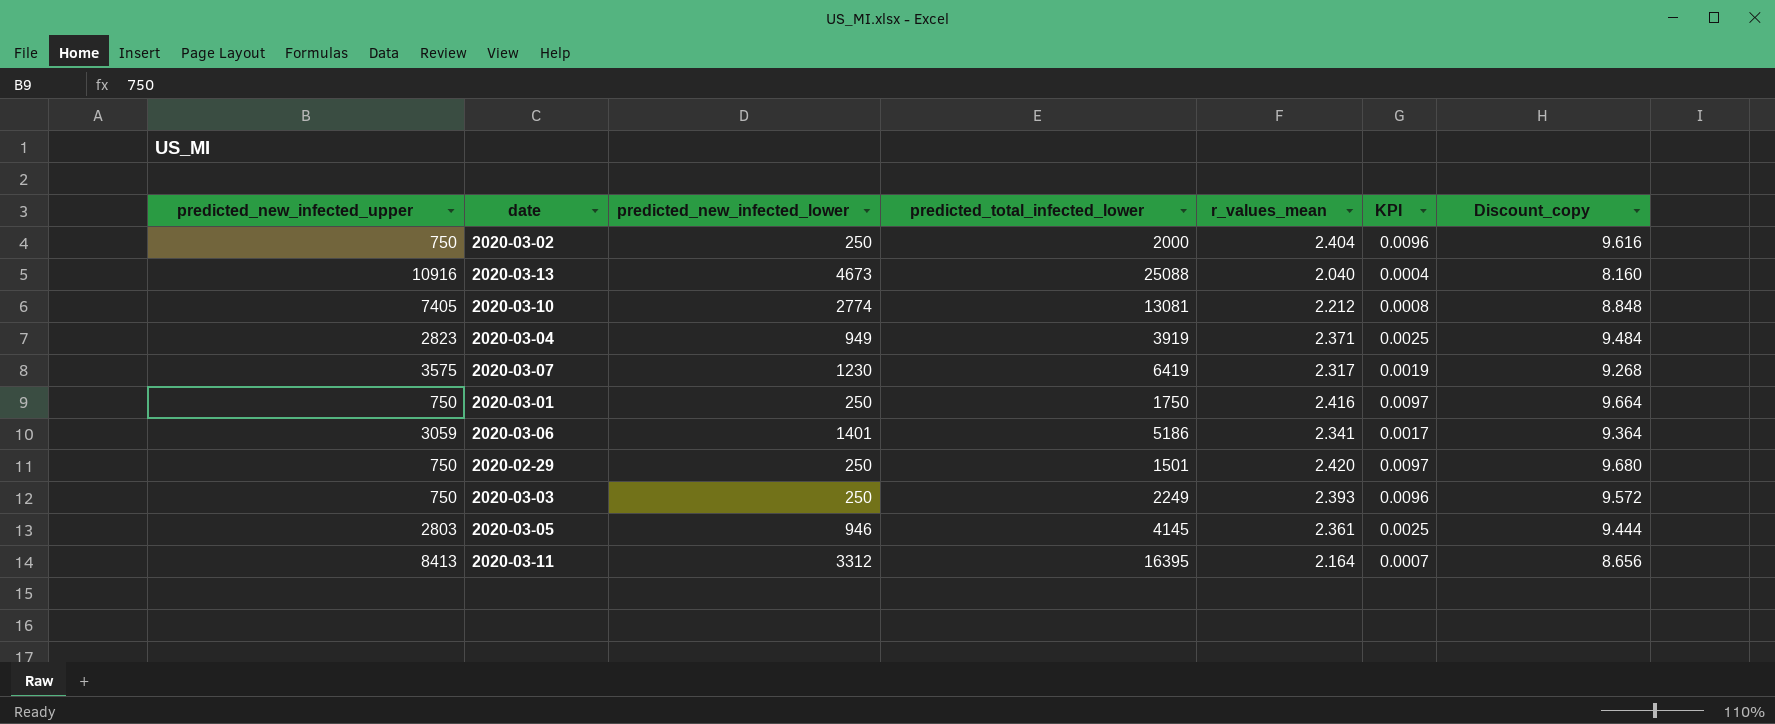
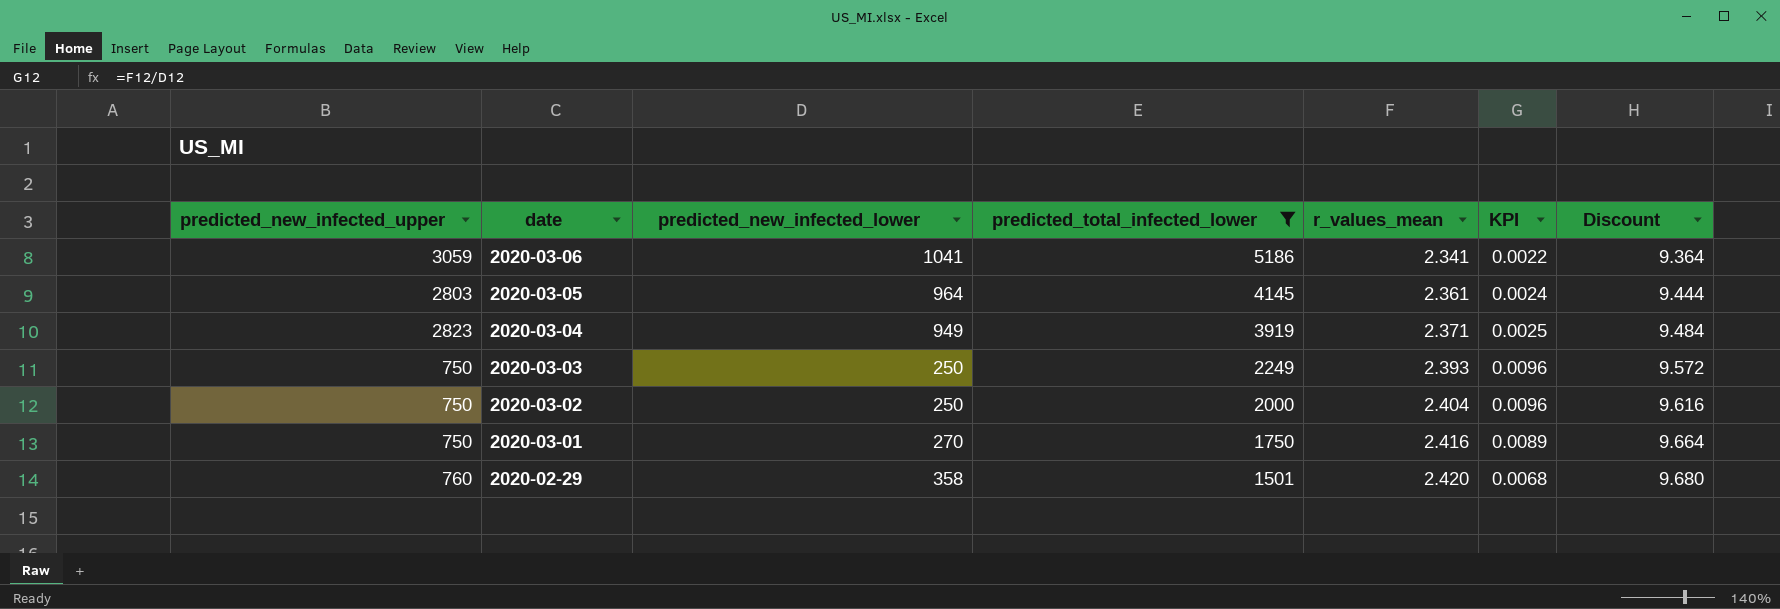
filter: none -> predicted_total_infected_lower <= 5186
row order: none -> date descending
column name: Discount_copy -> Discount
2020-03-06 | predicted_new_infected_lower: 1401 -> 1041
2020-03-06 | KPI: 0.0017 -> 0.0022
2020-03-05 | predicted_new_infected_lower: 946 -> 964
2020-03-05 | KPI: 0.0025 -> 0.0024
2020-03-01 | predicted_new_infected_lower: 250 -> 270
2020-03-01 | KPI: 0.0097 -> 0.0089
2020-02-29 | predicted_new_infected_upper: 750 -> 760
2020-02-29 | predicted_new_infected_lower: 250 -> 358
2020-02-29 | KPI: 0.0097 -> 0.0068

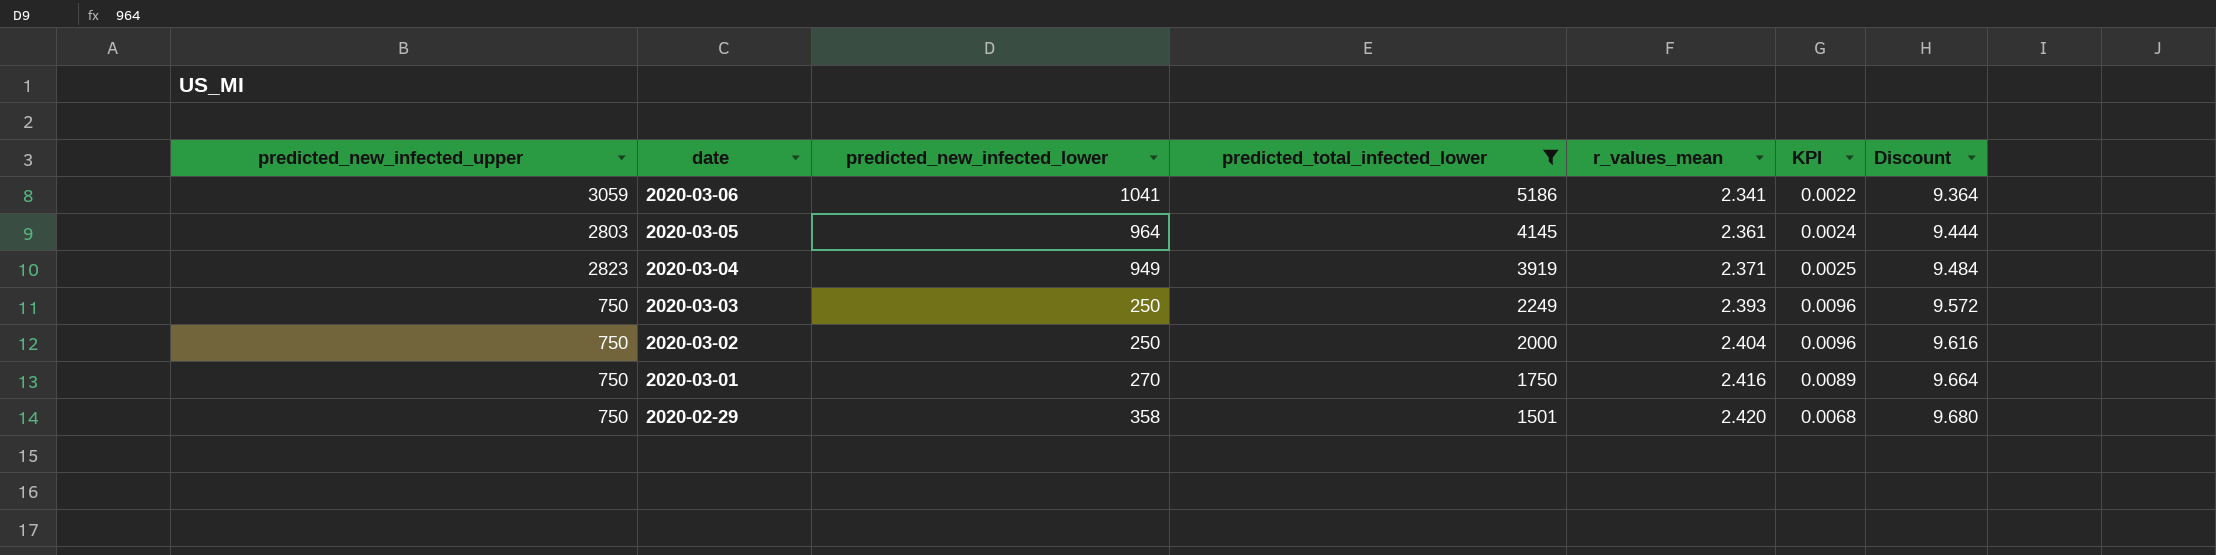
2020-02-29 | predicted_new_infected_upper: 760 -> 750

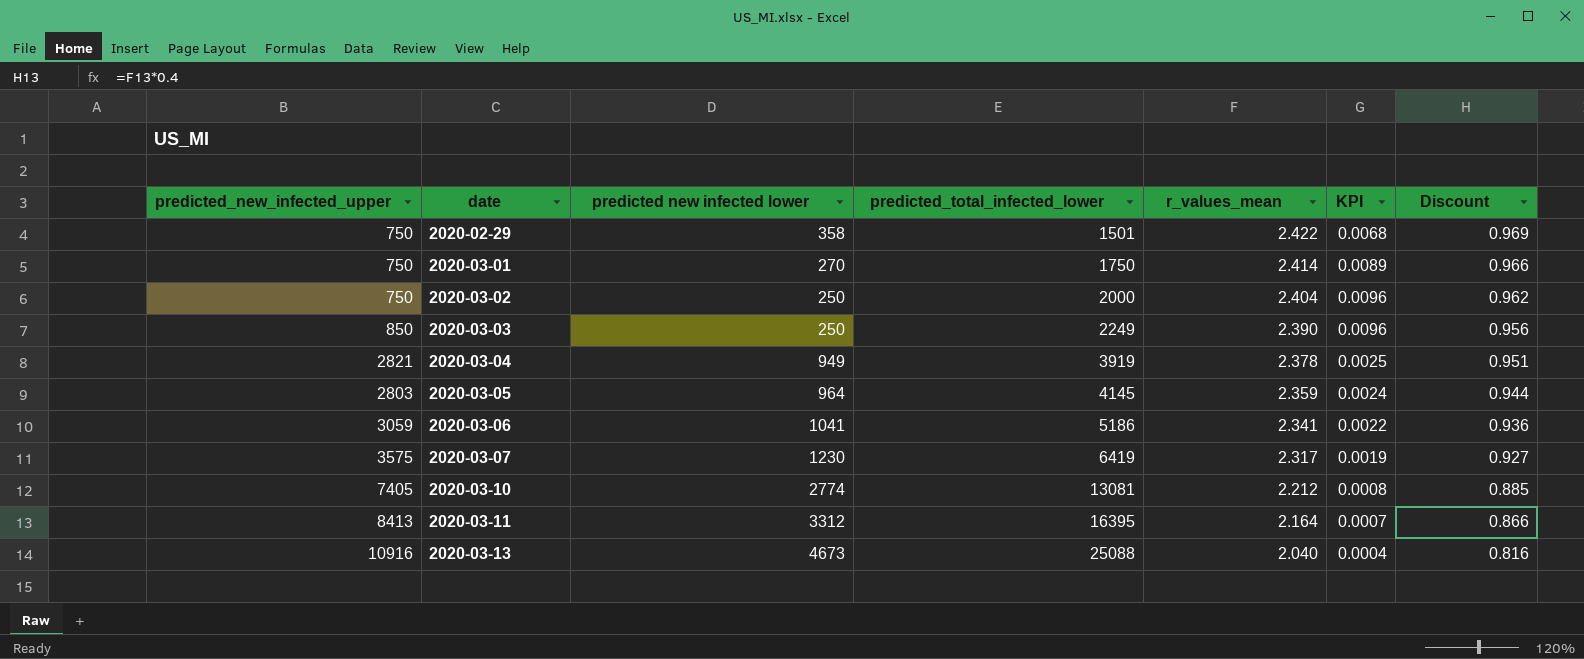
filter: predicted_total_infected_lower <= 5186 -> none
row order: date descending -> date ascending
column name: predicted_new_infected_lower -> predicted new infected lower
column Discount | formula: [r_values_mean] * 4 -> [r_values_mean] * 0.4
2020-02-29 | r_values_mean: 2.420 -> 2.422
2020-03-01 | r_values_mean: 2.416 -> 2.414
2020-03-03 | predicted_new_infected_upper: 750 -> 850
2020-03-03 | r_values_mean: 2.393 -> 2.390
2020-03-04 | predicted_new_infected_upper: 2823 -> 2821
2020-03-04 | r_values_mean: 2.371 -> 2.378
2020-03-05 | r_values_mean: 2.361 -> 2.359

